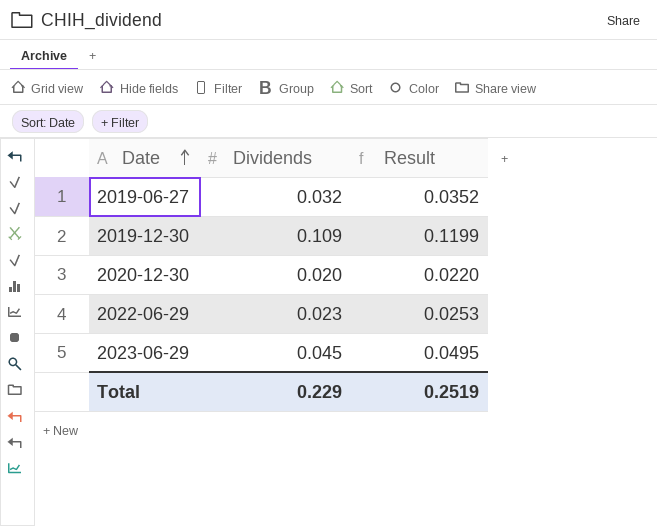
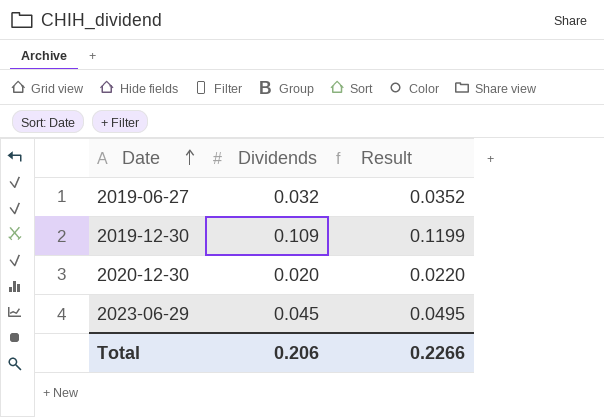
row 2022-06-29: 0.023 | 0.0253 -> none
Total | Dividends: 0.229 -> 0.206
Total | Result: 0.2519 -> 0.2266

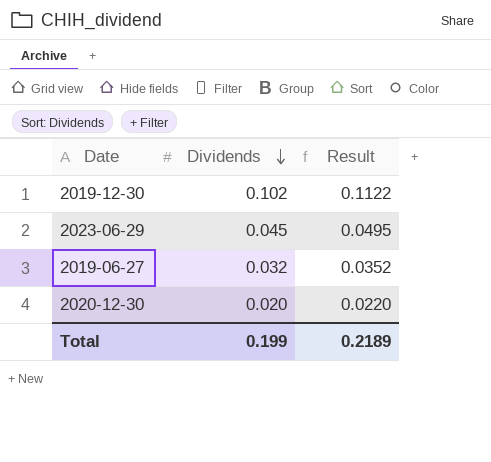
row order: Date ascending -> Dividends descending
2019-12-30 | Dividends: 0.109 -> 0.102
2019-12-30 | Result: 0.1199 -> 0.1122
Total | Dividends: 0.206 -> 0.199
Total | Result: 0.2266 -> 0.2189

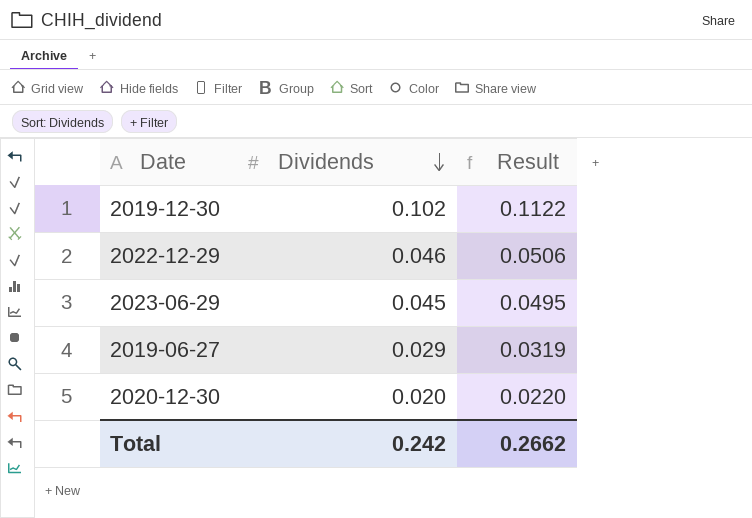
row 2022-12-29: none -> 0.046 | 0.0506
2019-06-27 | Dividends: 0.032 -> 0.029
2019-06-27 | Result: 0.0352 -> 0.0319
Total | Dividends: 0.199 -> 0.242
Total | Result: 0.2189 -> 0.2662

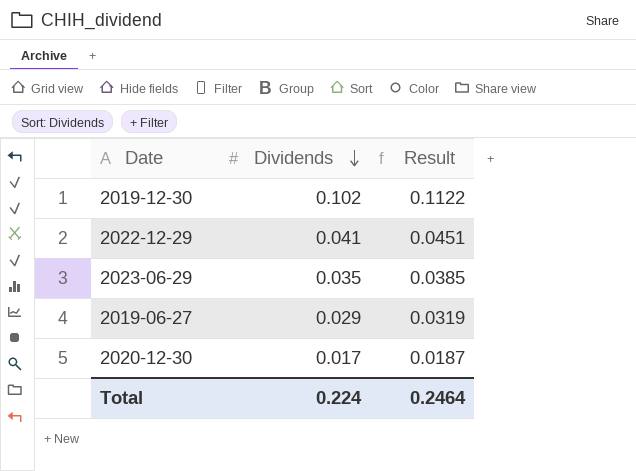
2022-12-29 | Dividends: 0.046 -> 0.041
2022-12-29 | Result: 0.0506 -> 0.0451
2023-06-29 | Dividends: 0.045 -> 0.035
2023-06-29 | Result: 0.0495 -> 0.0385
2020-12-30 | Dividends: 0.020 -> 0.017
2020-12-30 | Result: 0.0220 -> 0.0187
Total | Dividends: 0.242 -> 0.224
Total | Result: 0.2662 -> 0.2464

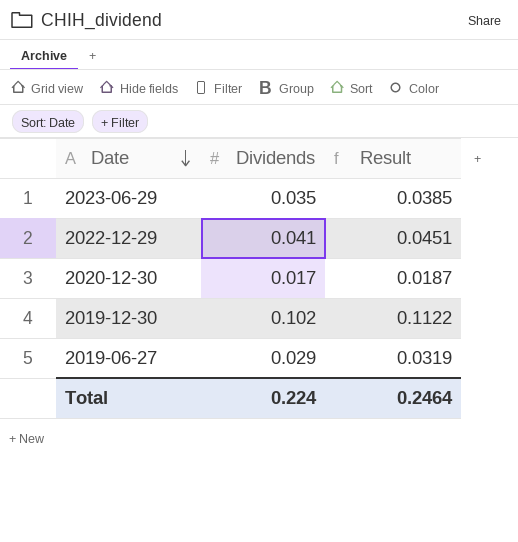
row order: Dividends descending -> Date descending

